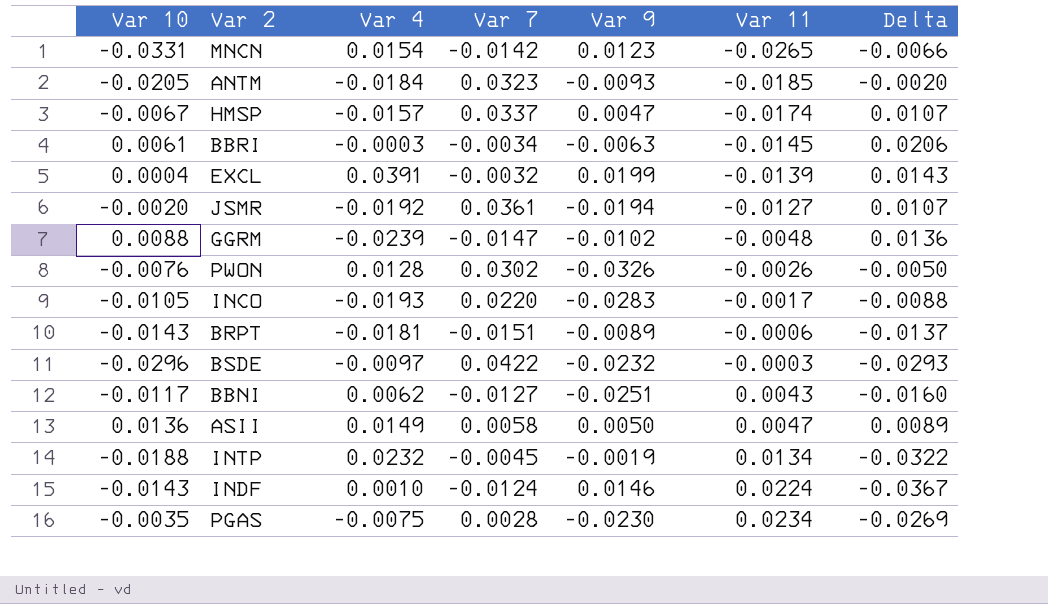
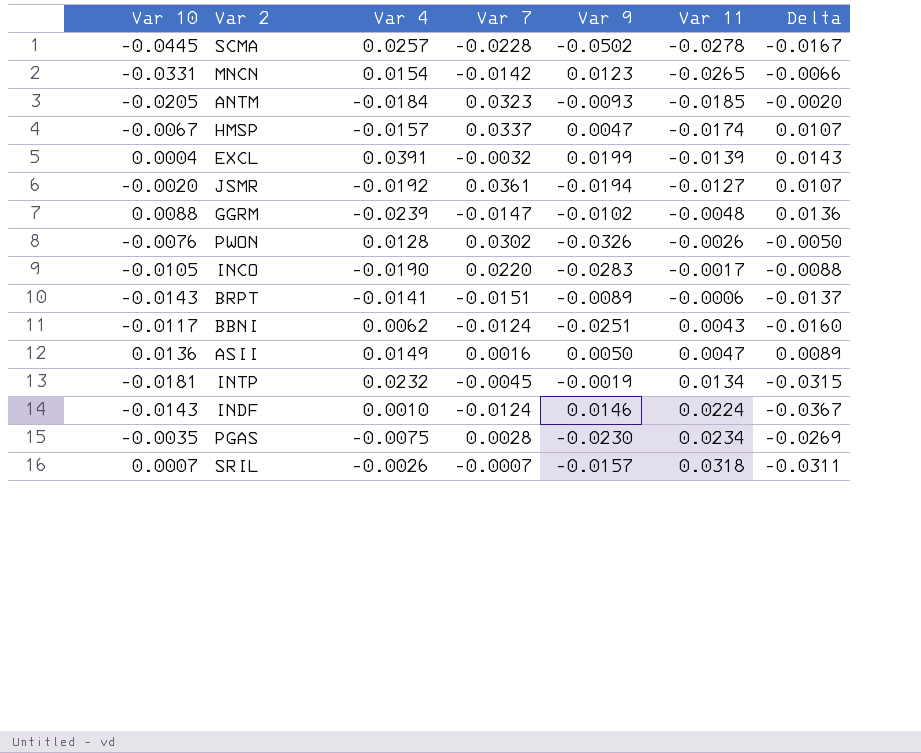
row BBRI: 0.0061 | -0.0003 | -0.0034 | -0.0063 | -0.0145 | 0.0206 -> none
row BSDE: -0.0296 | -0.0097 | 0.0422 | -0.0232 | -0.0003 | -0.0293 -> none
row SCMA: none -> -0.0445 | 0.0257 | -0.0228 | -0.0502 | -0.0278 | -0.0167
INCO | Var 4: -0.0193 -> -0.0190
BRPT | Var 4: -0.0181 -> -0.0141
BBNI | Var 7: -0.0127 -> -0.0124
ASII | Var 7: 0.0058 -> 0.0016
INTP | Var 10: -0.0188 -> -0.0181
INTP | Delta: -0.0322 -> -0.0315
row SRIL: none -> 0.0007 | -0.0026 | -0.0007 | -0.0157 | 0.0318 | -0.0311

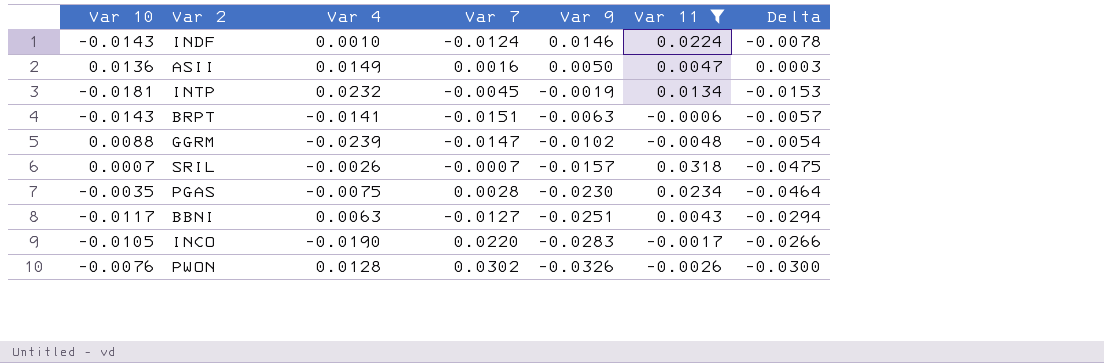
filter: none -> Var 11 >= -0.0048
row order: Var 11 ascending -> Var 9 descending
column Delta | formula: [Var 10] - [Var 11] -> [Var 9] - [Var 11]
BRPT | Var 9: -0.0089 -> -0.0063
BBNI | Var 4: 0.0062 -> 0.0063
BBNI | Var 7: -0.0124 -> -0.0127

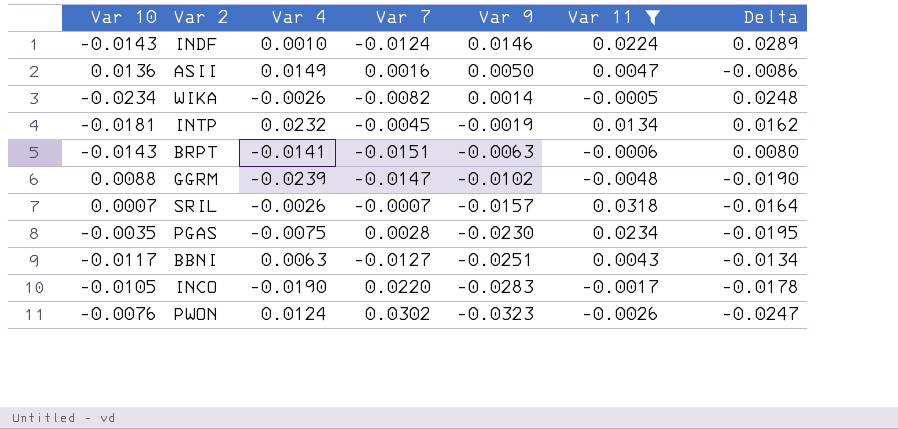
column Delta | formula: [Var 9] - [Var 11] -> [Var 9] - [Var 10]
row WIKA: none -> -0.0234 | -0.0026 | -0.0082 | 0.0014 | -0.0005 | 0.0248
PWON | Var 4: 0.0128 -> 0.0124
PWON | Var 9: -0.0326 -> -0.0323

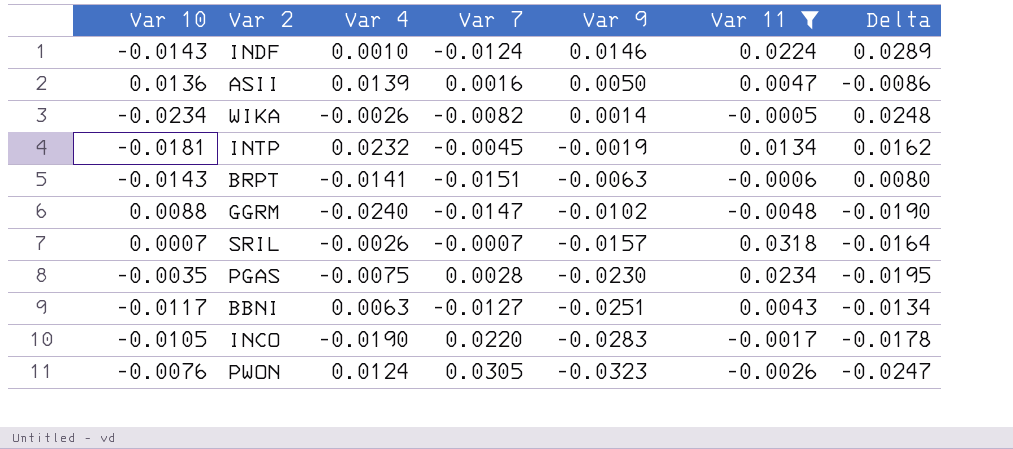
ASII | Var 4: 0.0149 -> 0.0139
GGRM | Var 4: -0.0239 -> -0.0240
PWON | Var 7: 0.0302 -> 0.0305

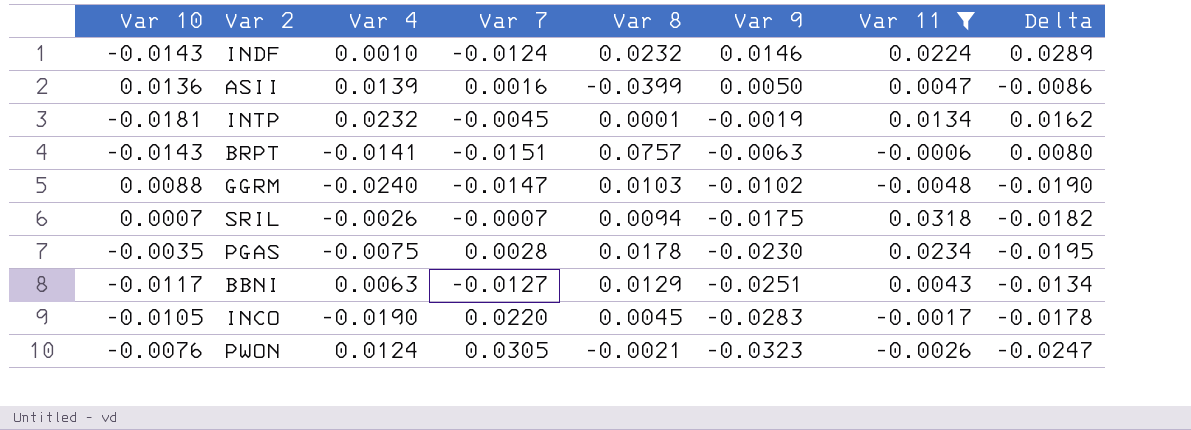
column Var 8 | position: none -> 5
row WIKA: -0.0234 | -0.0026 | -0.0082 | 0.0014 | -0.0005 | 0.0248 -> none
SRIL | Var 9: -0.0157 -> -0.0175
SRIL | Delta: -0.0164 -> -0.0182

